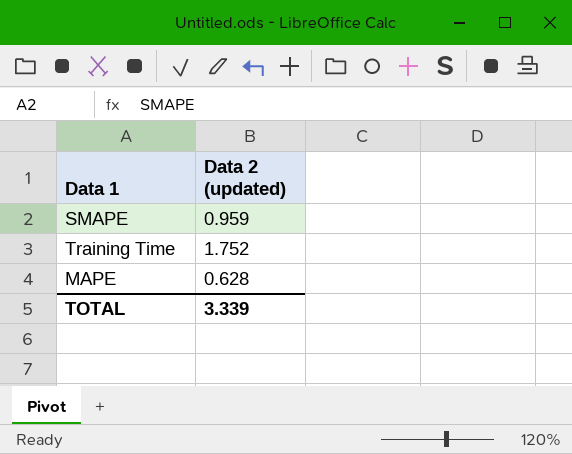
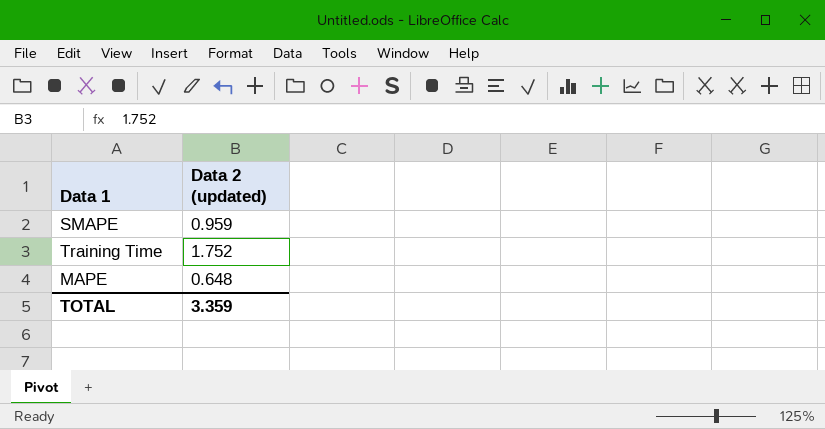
MAPE | Data 2 (updated): 0.628 -> 0.648
TOTAL | Data 2 (updated): 3.339 -> 3.359

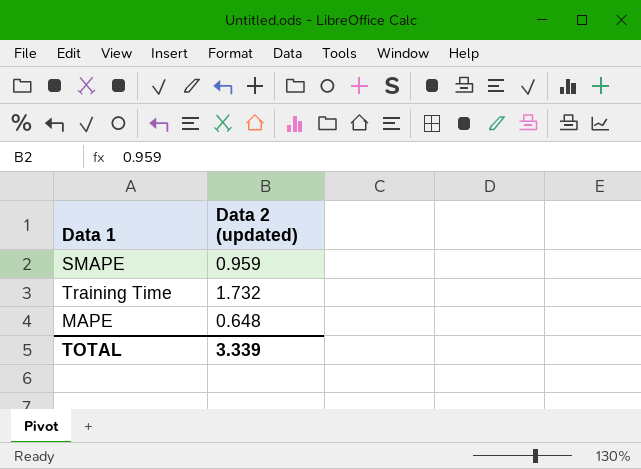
Training Time | Data 2 (updated): 1.752 -> 1.732
TOTAL | Data 2 (updated): 3.359 -> 3.339

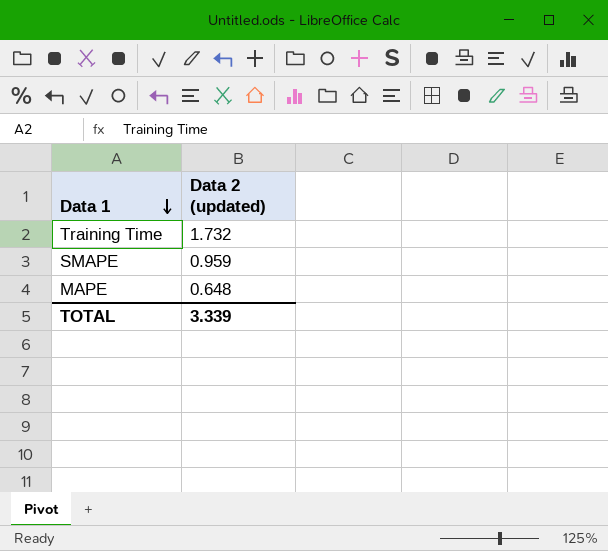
row order: none -> Data 1 descending

